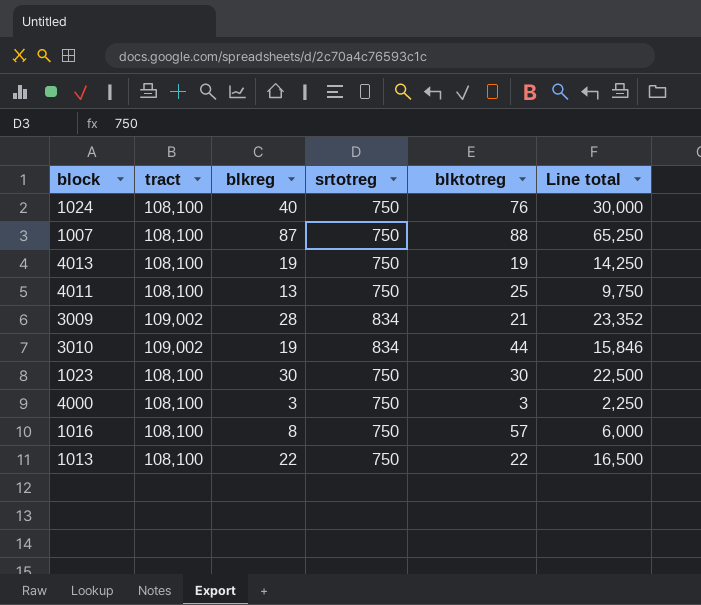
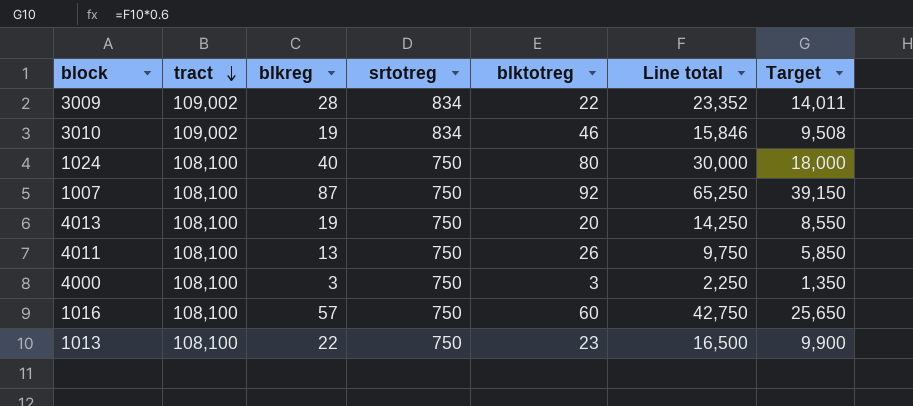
row order: none -> tract descending
column Target | formula: none -> [Line total] * 0.6
row 1023: 108,100 | 30 | 750 | 30 | 22,500 -> none
3009 | blktotreg: 21 -> 22
3010 | blktotreg: 44 -> 46
1024 | blktotreg: 76 -> 80
1007 | blktotreg: 88 -> 92
4013 | blktotreg: 19 -> 20
4011 | blktotreg: 25 -> 26
1016 | blkreg: 8 -> 57
1016 | blktotreg: 57 -> 60
1016 | Line total: 6,000 -> 42,750
1013 | blktotreg: 22 -> 23

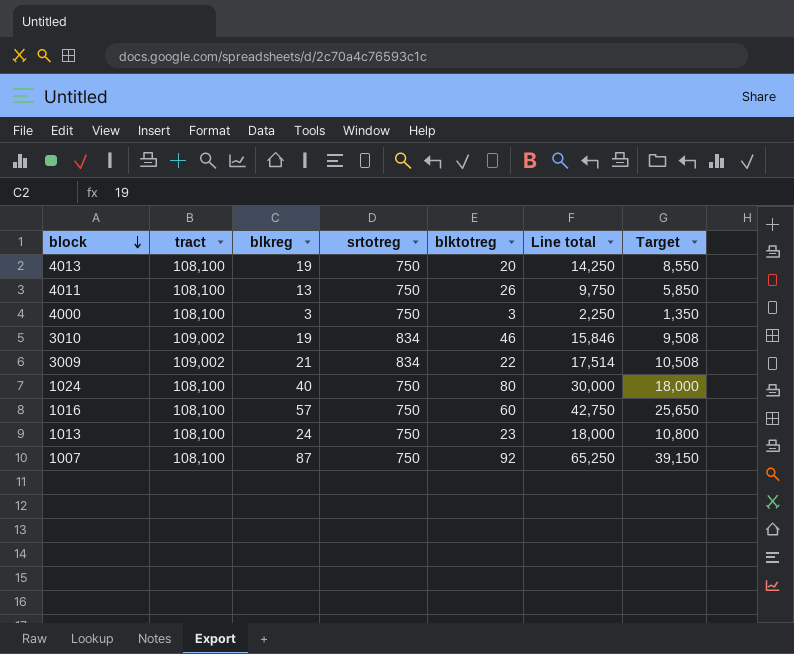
row order: tract descending -> block descending
3009 | blkreg: 28 -> 21
3009 | Line total: 23,352 -> 17,514
3009 | Target: 14,011 -> 10,508
1013 | blkreg: 22 -> 24
1013 | Line total: 16,500 -> 18,000
1013 | Target: 9,900 -> 10,800

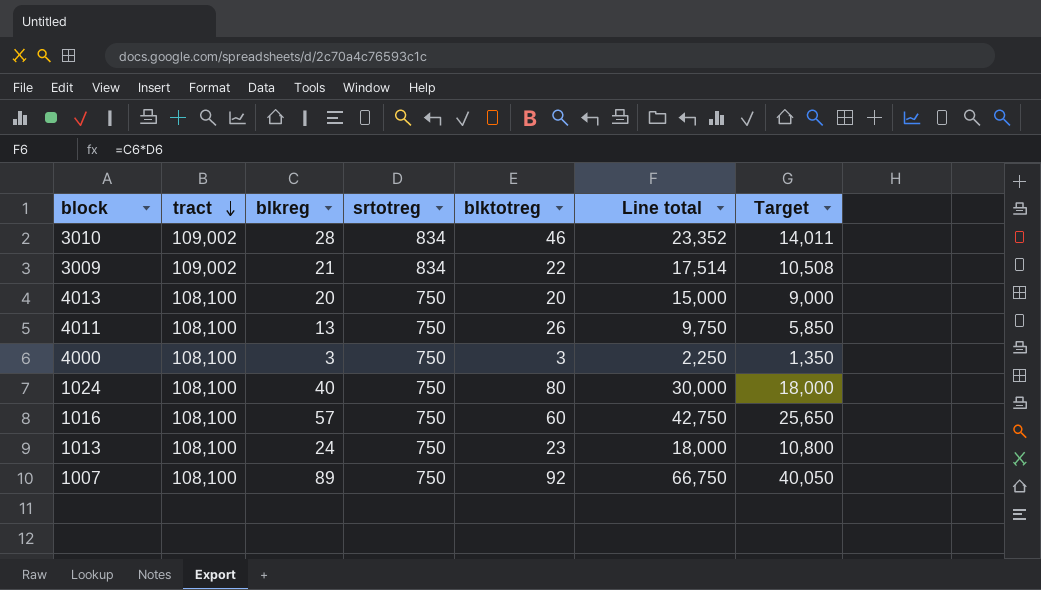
row order: block descending -> tract descending
3010 | blkreg: 19 -> 28
3010 | Line total: 15,846 -> 23,352
3010 | Target: 9,508 -> 14,011
4013 | blkreg: 19 -> 20
4013 | Line total: 14,250 -> 15,000
4013 | Target: 8,550 -> 9,000
1007 | blkreg: 87 -> 89
1007 | Line total: 65,250 -> 66,750
1007 | Target: 39,150 -> 40,050

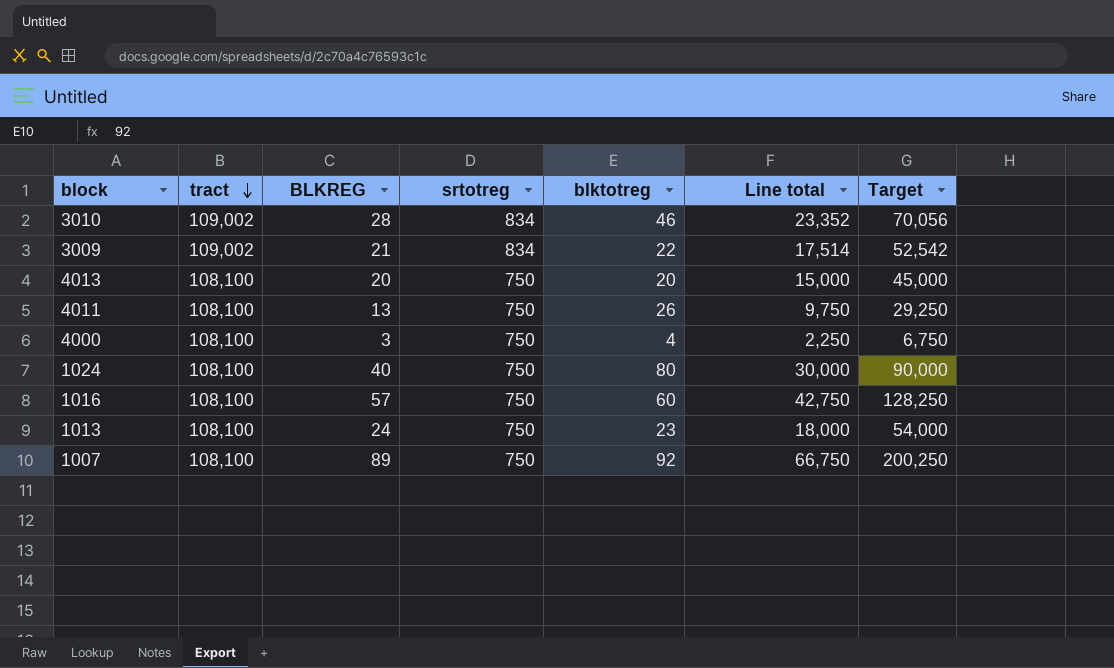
column name: blkreg -> BLKREG
column Target | formula: [Line total] * 0.6 -> [Line total] * 3
4000 | blktotreg: 3 -> 4

